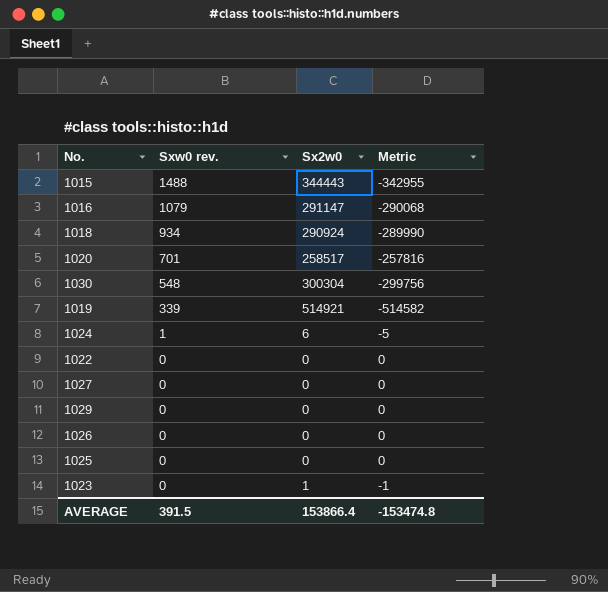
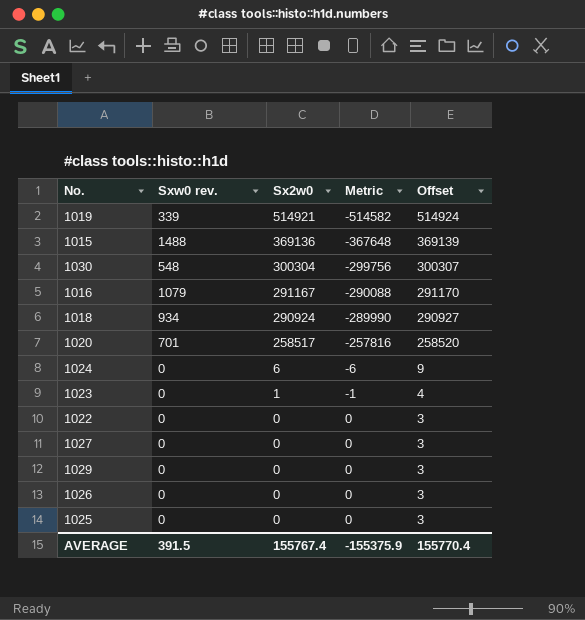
row order: Sxw0 rev. descending -> Sx2w0 descending
column Offset | formula: none -> [Sx2w0] + 3
1015 | Sx2w0: 344443 -> 369136
1015 | Metric: -342955 -> -367648
1016 | Sx2w0: 291147 -> 291167
1016 | Metric: -290068 -> -290088
1024 | Sxw0 rev.: 1 -> 0
1024 | Metric: -5 -> -6
AVERAGE | Sx2w0: 153866.4 -> 155767.4
AVERAGE | Metric: -153474.8 -> -155375.9

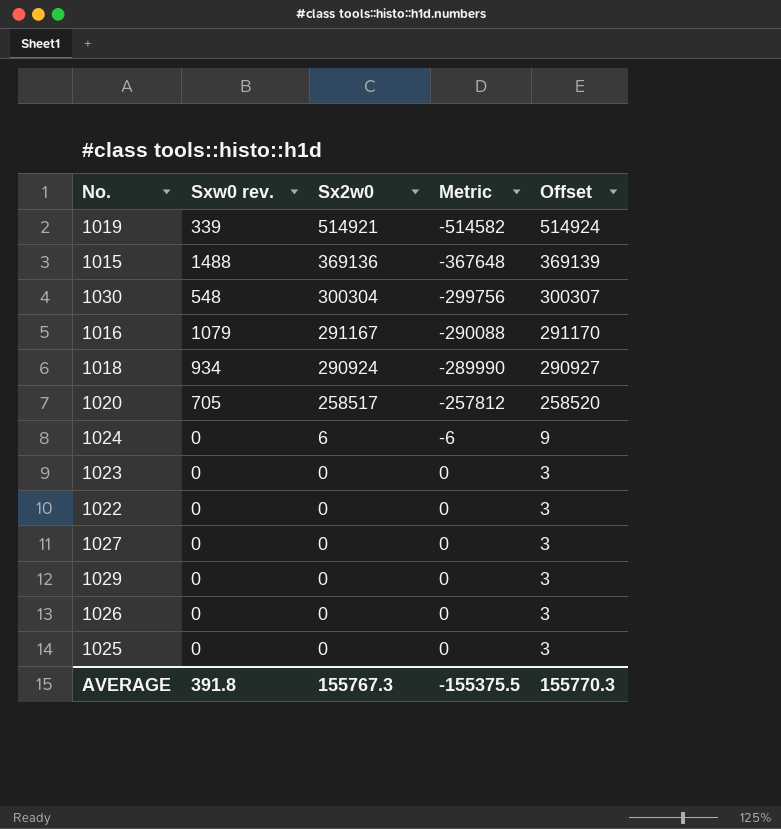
1020 | Sxw0 rev.: 701 -> 705
1020 | Metric: -257816 -> -257812
1023 | Sx2w0: 1 -> 0
1023 | Metric: -1 -> 0
1023 | Offset: 4 -> 3
AVERAGE | Sxw0 rev.: 391.5 -> 391.8
AVERAGE | Sx2w0: 155767.4 -> 155767.3
AVERAGE | Metric: -155375.9 -> -155375.5
AVERAGE | Offset: 155770.4 -> 155770.3

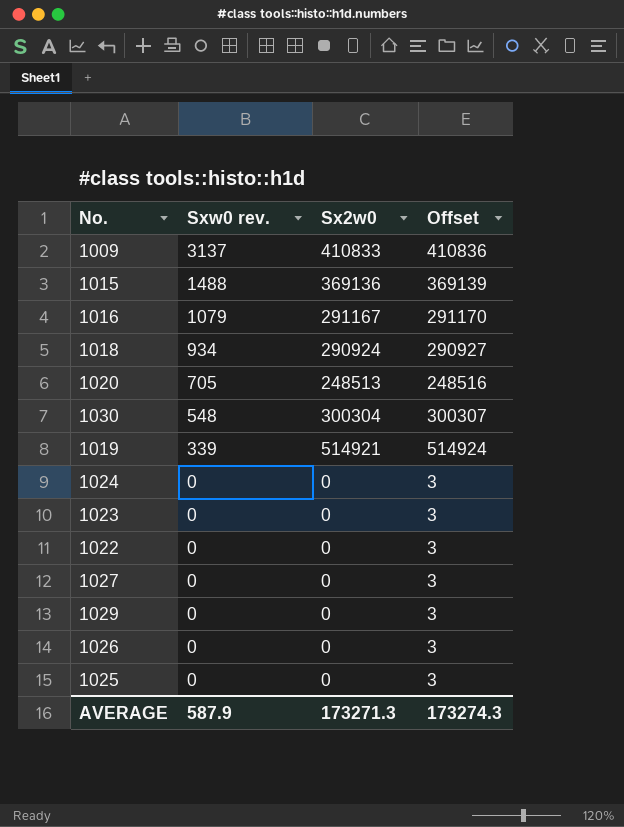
row order: Sx2w0 descending -> Sxw0 rev. descending
column Metric | formula: [Sxw0 rev.] - [Sx2w0] -> none
row 1009: none -> 3137 | 410833 | 410836
1020 | Sx2w0: 258517 -> 248513
1020 | Offset: 258520 -> 248516
1024 | Sx2w0: 6 -> 0
1024 | Offset: 9 -> 3
AVERAGE | Sxw0 rev.: 391.8 -> 587.9
AVERAGE | Sx2w0: 155767.3 -> 173271.3
AVERAGE | Offset: 155770.3 -> 173274.3

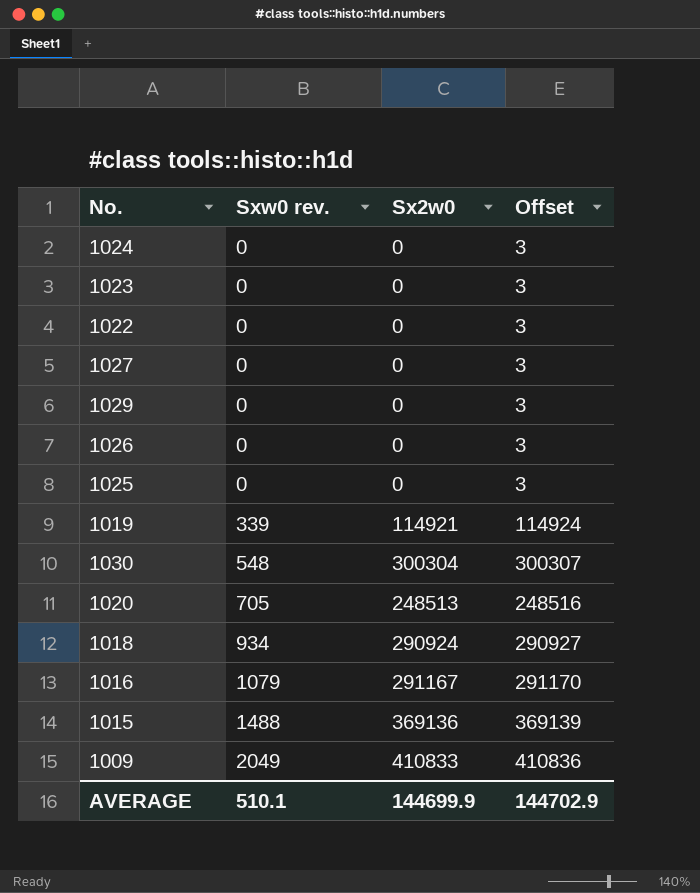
row order: Sxw0 rev. descending -> Sxw0 rev. ascending
1019 | Sx2w0: 514921 -> 114921
1019 | Offset: 514924 -> 114924
1009 | Sxw0 rev.: 3137 -> 2049
AVERAGE | Sxw0 rev.: 587.9 -> 510.1
AVERAGE | Sx2w0: 173271.3 -> 144699.9
AVERAGE | Offset: 173274.3 -> 144702.9

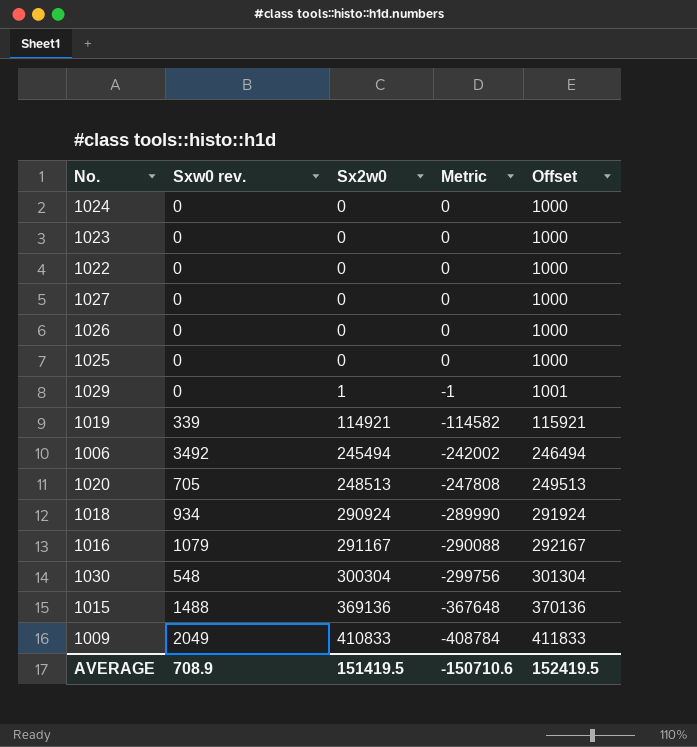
row order: Sxw0 rev. ascending -> Sx2w0 ascending
column Metric | formula: none -> [Sxw0 rev.] - [Sx2w0]
column Offset | formula: [Sx2w0] + 3 -> [Sx2w0] + 1000
1029 | Sx2w0: 0 -> 1
row 1006: none -> 3492 | 245494 | -242002 | 246494
AVERAGE | Sxw0 rev.: 510.1 -> 708.9
AVERAGE | Sx2w0: 144699.9 -> 151419.5
AVERAGE | Offset: 144702.9 -> 152419.5

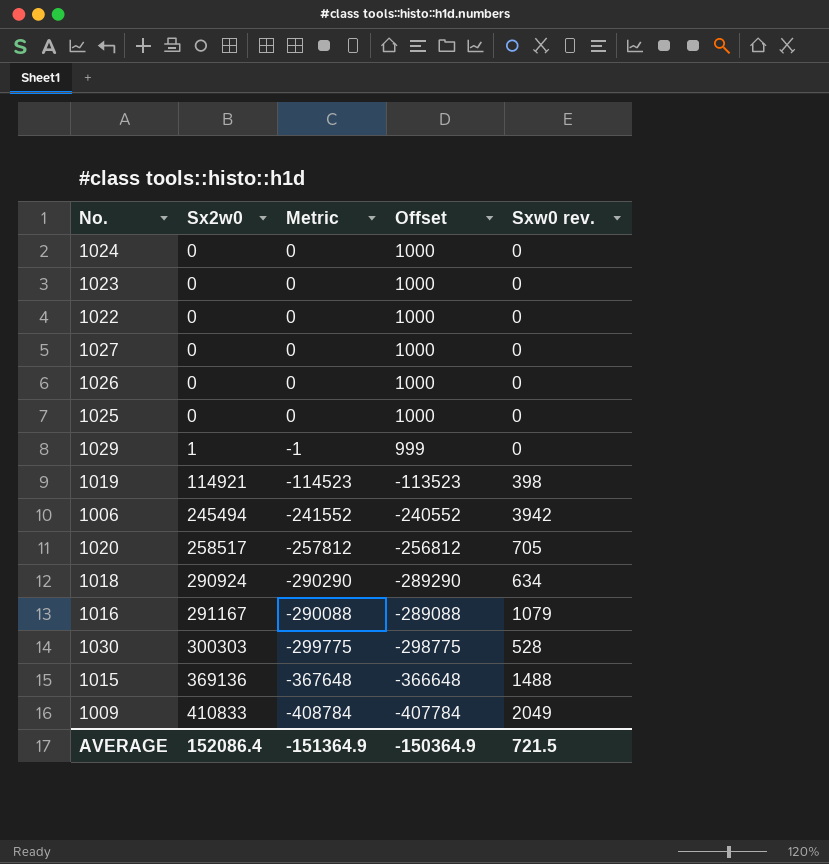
column Offset | formula: [Sx2w0] + 1000 -> [Metric] + 1000
column Sxw0 rev. | position: 2 -> 5
1019 | Metric: -114582 -> -114523
1019 | Sxw0 rev.: 339 -> 398
1006 | Metric: -242002 -> -241552
1006 | Sxw0 rev.: 3492 -> 3942
1020 | Sx2w0: 248513 -> 258517
1020 | Metric: -247808 -> -257812
1018 | Metric: -289990 -> -290290
1018 | Sxw0 rev.: 934 -> 634
1030 | Sx2w0: 300304 -> 300303
1030 | Metric: -299756 -> -299775
1030 | Sxw0 rev.: 548 -> 528
AVERAGE | Sx2w0: 151419.5 -> 152086.4
AVERAGE | Metric: -150710.6 -> -151364.9
AVERAGE | Offset: 152419.5 -> -150364.9
AVERAGE | Sxw0 rev.: 708.9 -> 721.5

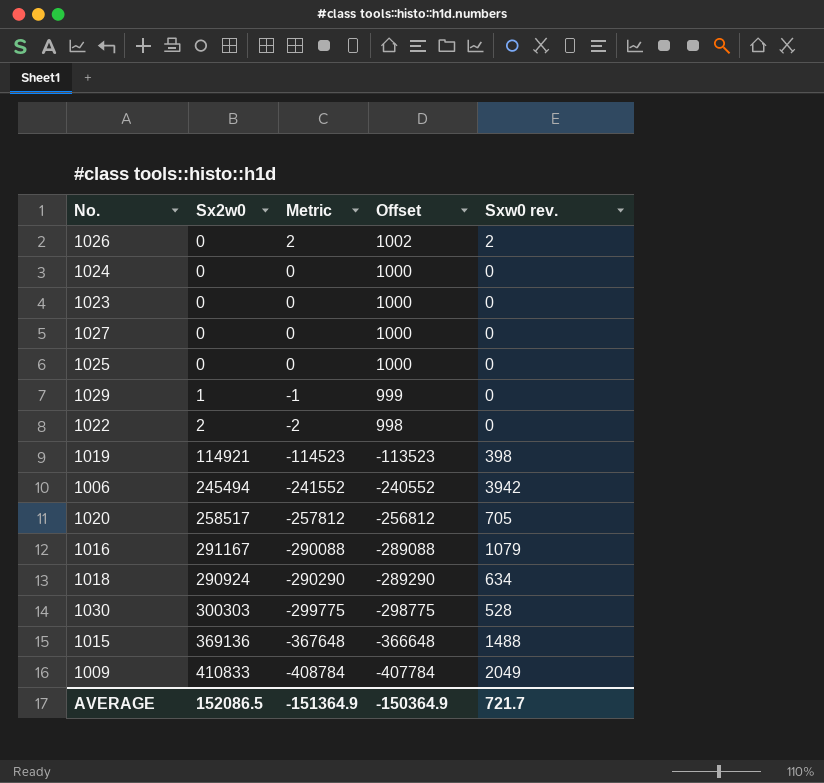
row order: Sx2w0 ascending -> Metric descending
1026 | Metric: 0 -> 2
1026 | Offset: 1000 -> 1002
1026 | Sxw0 rev.: 0 -> 2
1022 | Sx2w0: 0 -> 2
1022 | Metric: 0 -> -2
1022 | Offset: 1000 -> 998
AVERAGE | Sx2w0: 152086.4 -> 152086.5
AVERAGE | Sxw0 rev.: 721.5 -> 721.7

